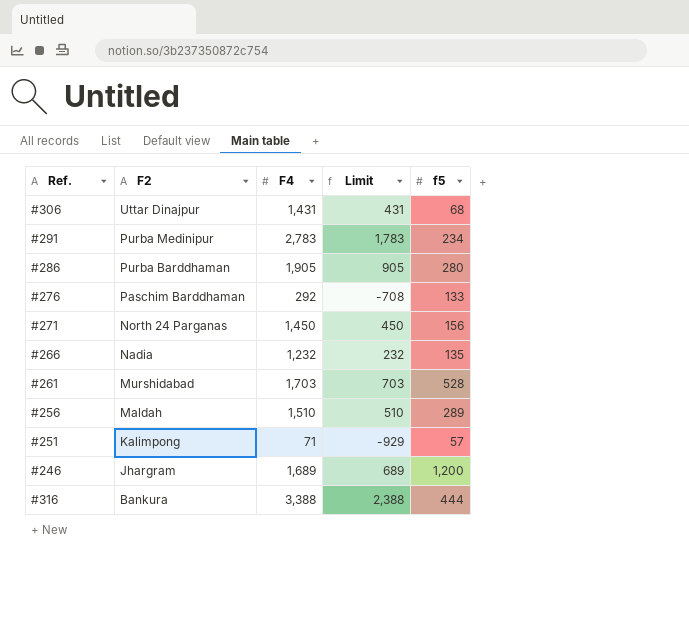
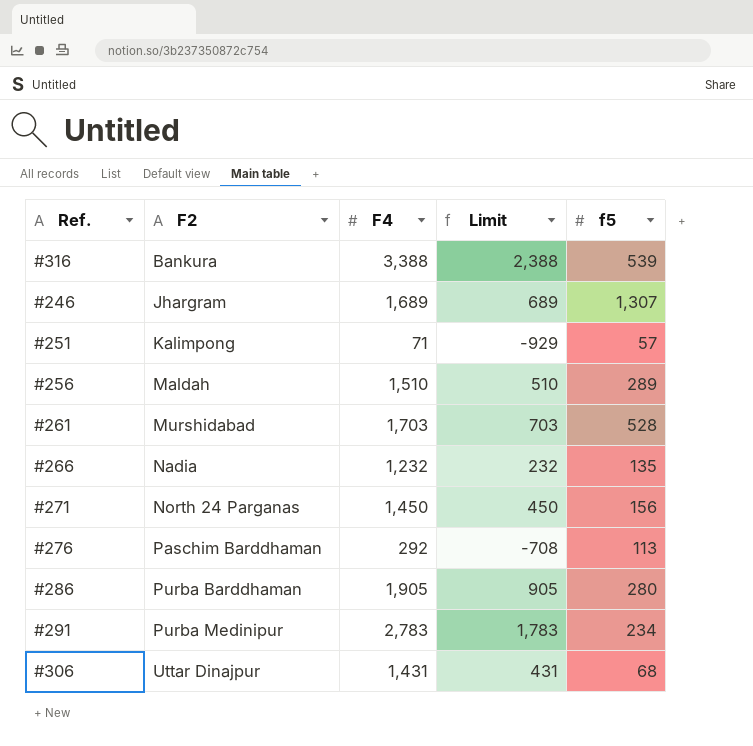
row order: F2 descending -> F2 ascending
#316 | f5: 444 -> 539
#246 | f5: 1,200 -> 1,307
#276 | f5: 133 -> 113

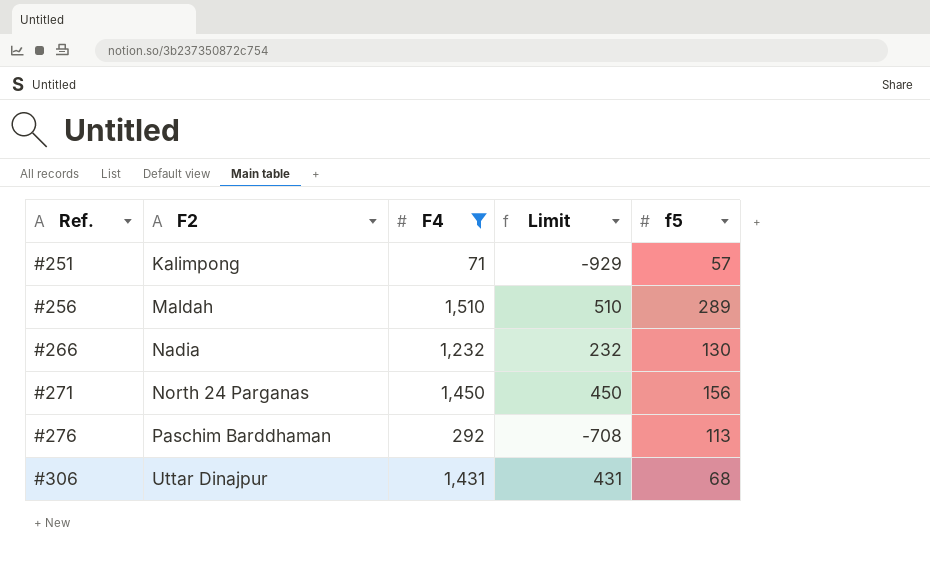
filter: none -> F4 <= 1,510
#266 | f5: 135 -> 130

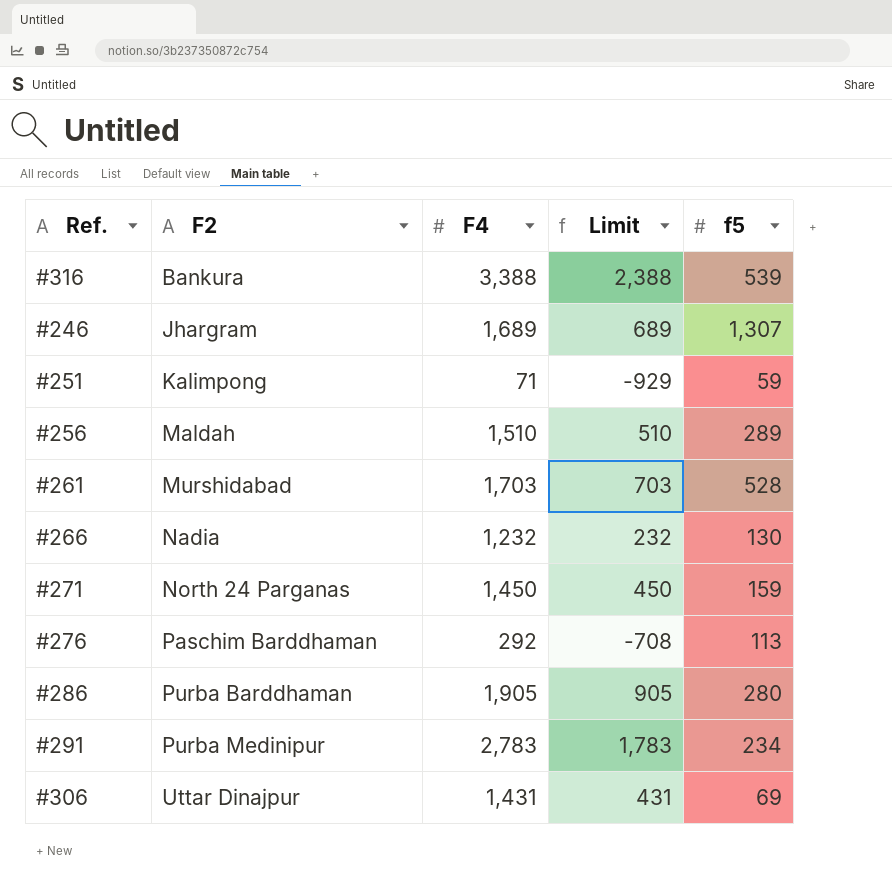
filter: F4 <= 1,510 -> none
#251 | f5: 57 -> 59
#271 | f5: 156 -> 159
#306 | f5: 68 -> 69

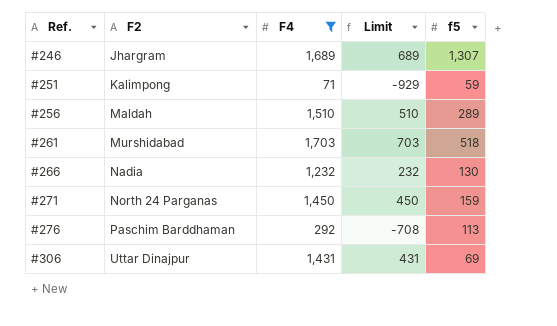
filter: none -> F4 <= 1,703
#261 | f5: 528 -> 518

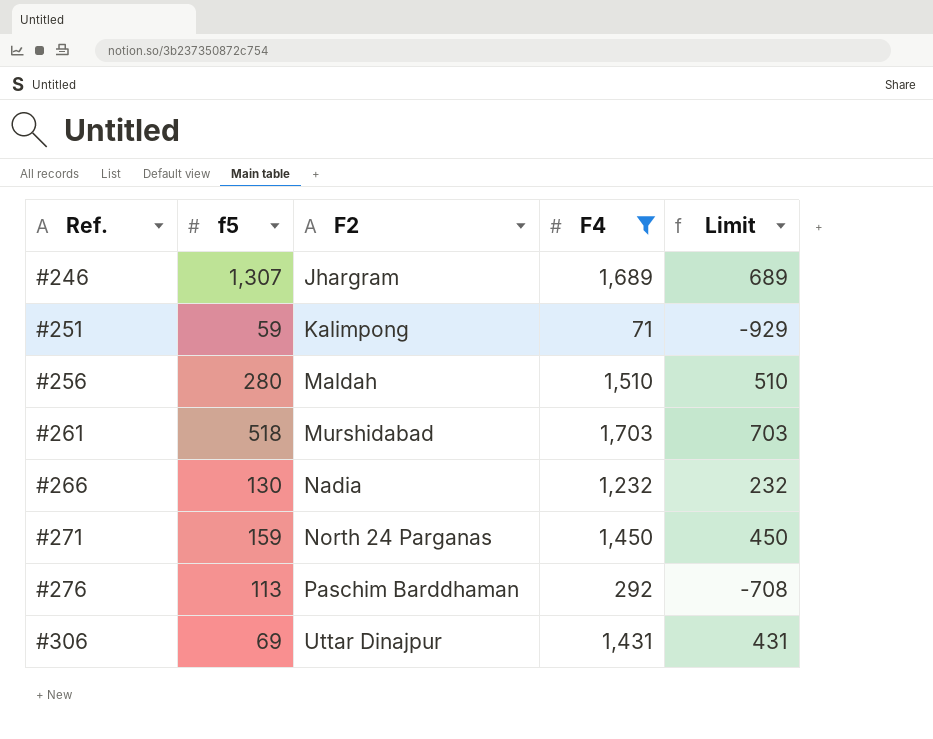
column f5 | position: 5 -> 2
#256 | f5: 289 -> 280

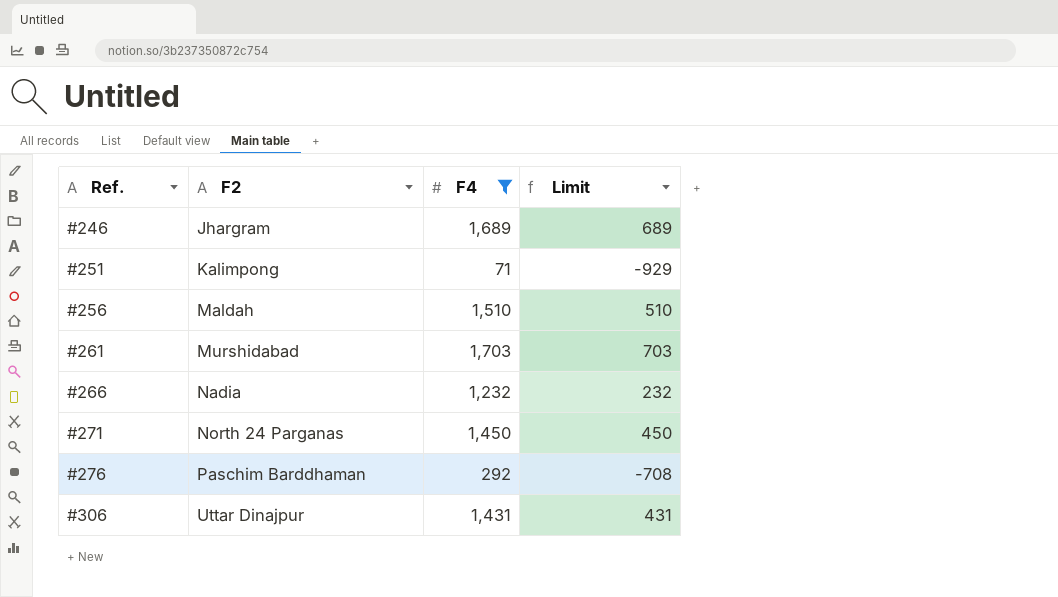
column f5 | position: 2 -> none

